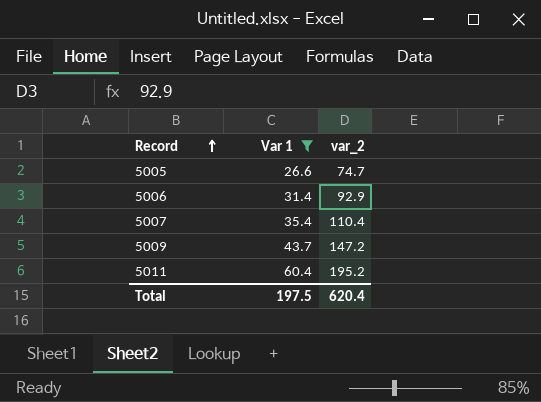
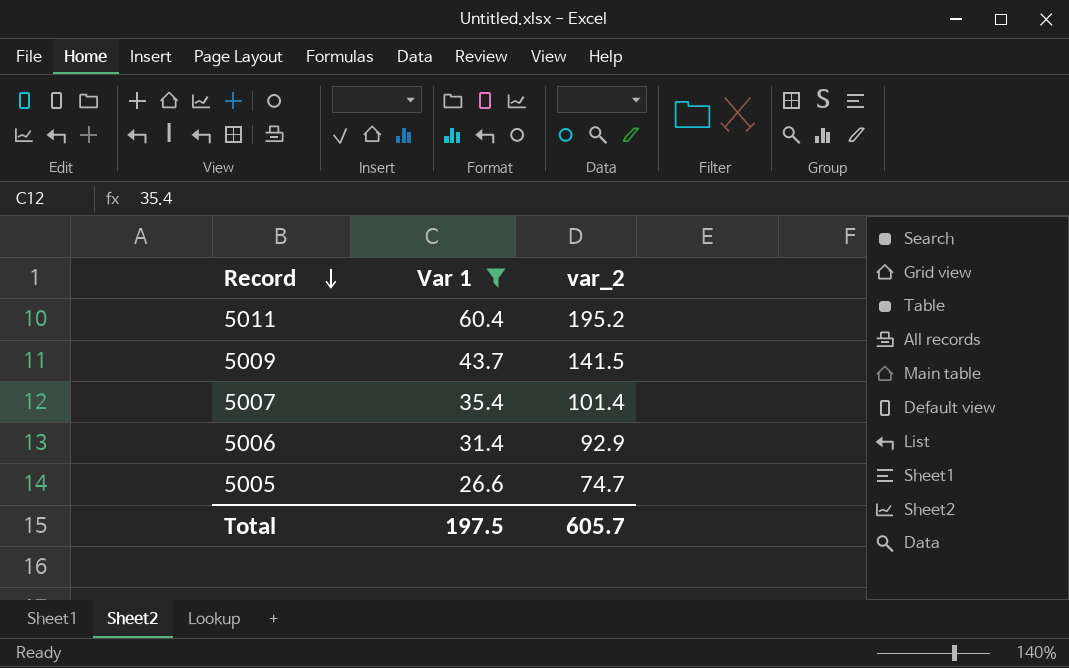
row order: Record ascending -> Record descending
5009 | var_2: 147.2 -> 141.5
5007 | var_2: 110.4 -> 101.4
Total | var_2: 620.4 -> 605.7

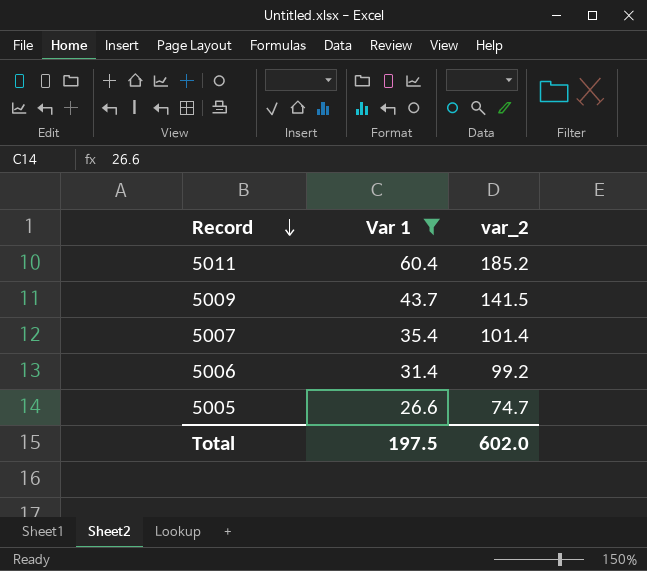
5011 | var_2: 195.2 -> 185.2
5006 | var_2: 92.9 -> 99.2
Total | var_2: 605.7 -> 602.0

